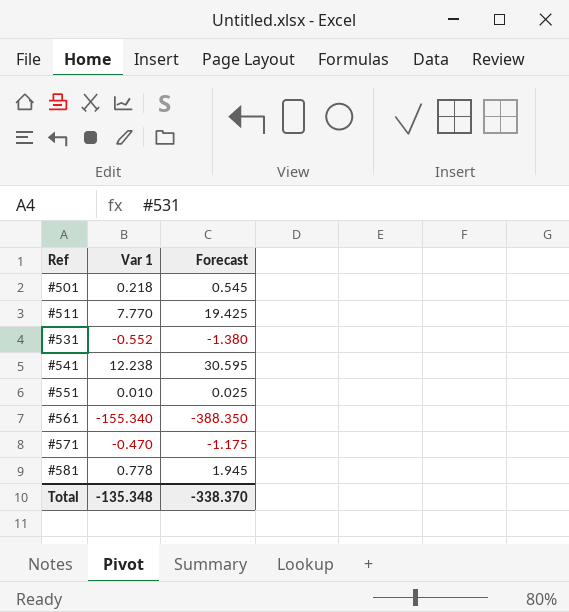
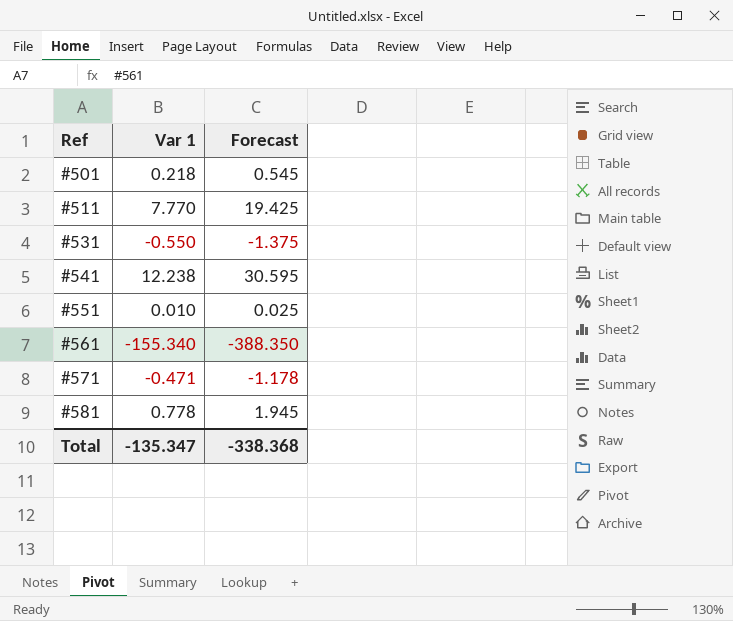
#531 | Var 1: -0.552 -> -0.550
#531 | Forecast: -1.380 -> -1.375
#571 | Var 1: -0.470 -> -0.471
#571 | Forecast: -1.175 -> -1.178
Total | Var 1: -135.348 -> -135.347
Total | Forecast: -338.370 -> -338.368

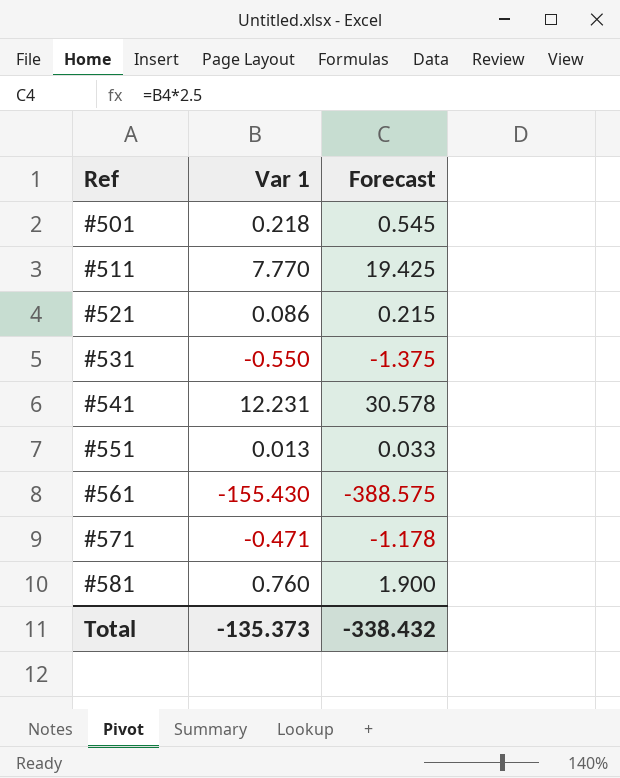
row #521: none -> 0.086 | 0.215
#541 | Var 1: 12.238 -> 12.231
#541 | Forecast: 30.595 -> 30.578
#551 | Var 1: 0.010 -> 0.013
#551 | Forecast: 0.025 -> 0.033
#561 | Var 1: -155.340 -> -155.430
#561 | Forecast: -388.350 -> -388.575
#581 | Var 1: 0.778 -> 0.760
#581 | Forecast: 1.945 -> 1.900
Total | Var 1: -135.347 -> -135.373
Total | Forecast: -338.368 -> -338.432

